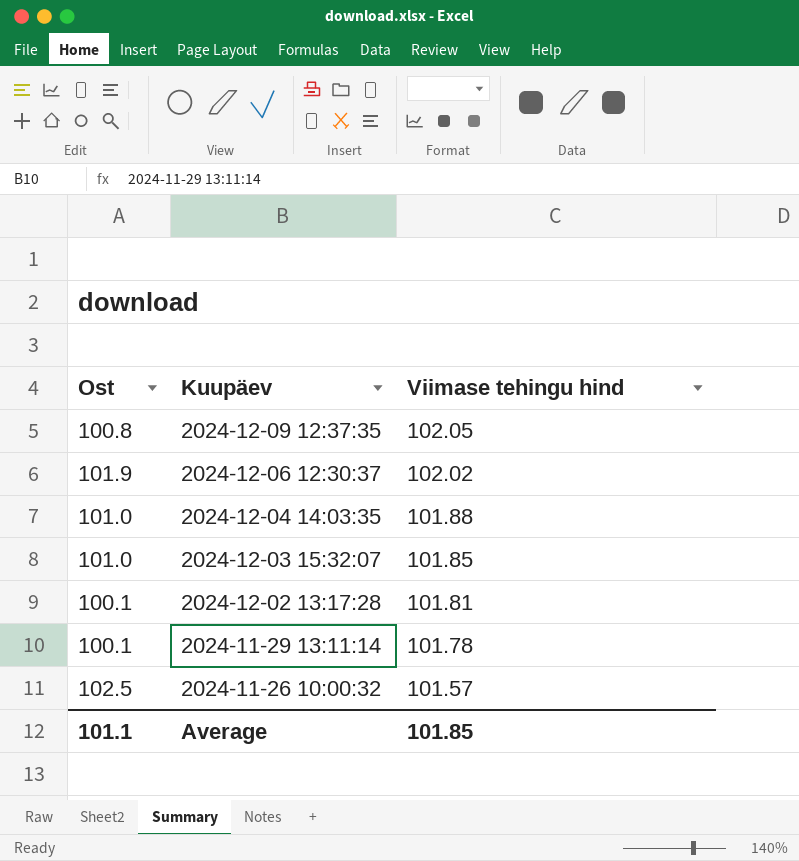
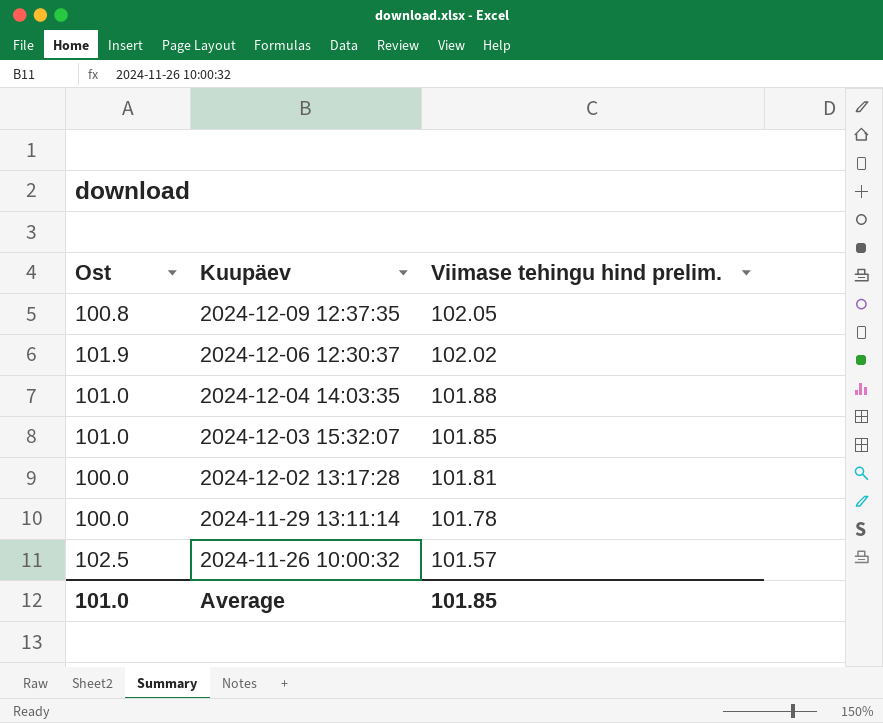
column name: Viimase tehingu hind -> Viimase tehingu hind prelim.
2024-12-02 13:17:28 | Ost: 100.1 -> 100.0
2024-11-29 13:11:14 | Ost: 100.1 -> 100.0
Average | Ost: 101.1 -> 101.0

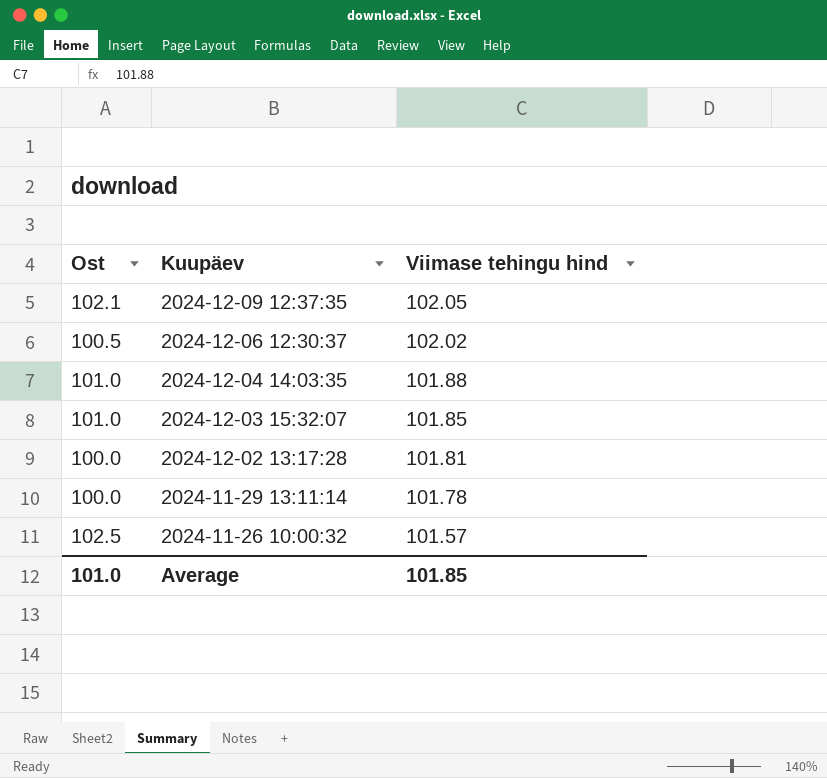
column name: Viimase tehingu hind prelim. -> Viimase tehingu hind
2024-12-09 12:37:35 | Ost: 100.8 -> 102.1
2024-12-06 12:30:37 | Ost: 101.9 -> 100.5

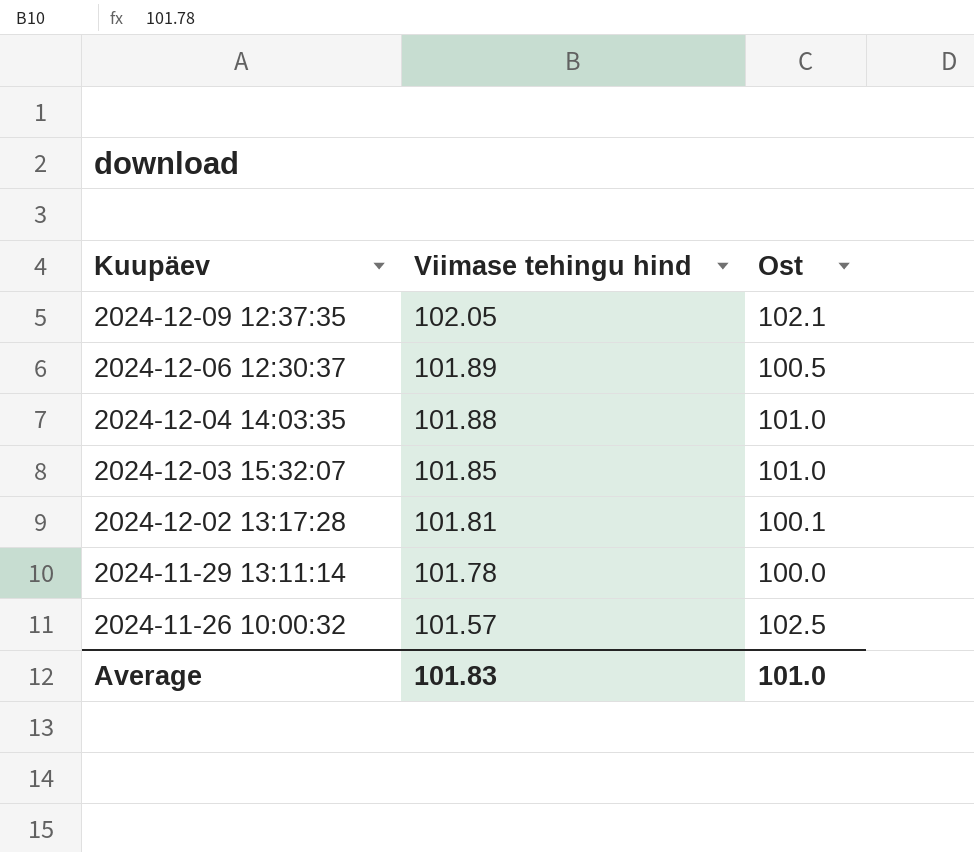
column Ost | position: 1 -> 3
2024-12-06 12:30:37 | Viimase tehingu hind: 102.02 -> 101.89
2024-12-02 13:17:28 | Ost: 100.0 -> 100.1
Average | Viimase tehingu hind: 101.85 -> 101.83

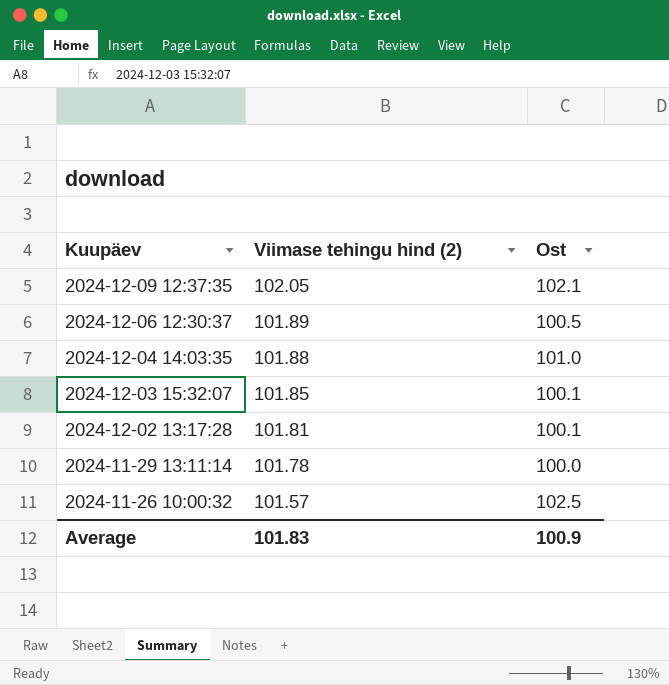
column name: Viimase tehingu hind -> Viimase tehingu hind (2)
2024-12-03 15:32:07 | Ost: 101.0 -> 100.1
Average | Ost: 101.0 -> 100.9

